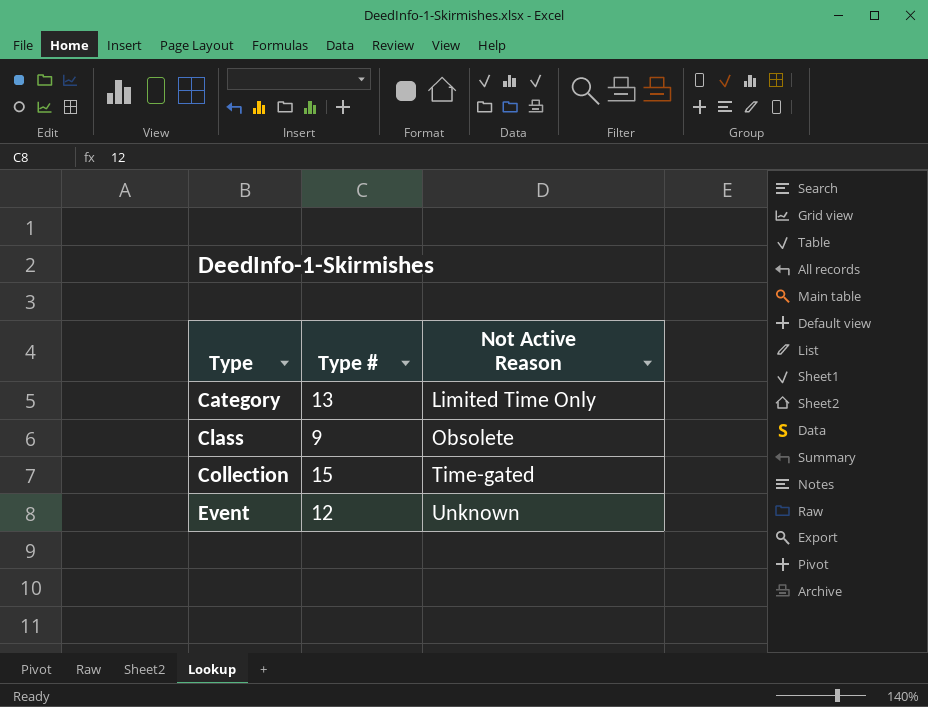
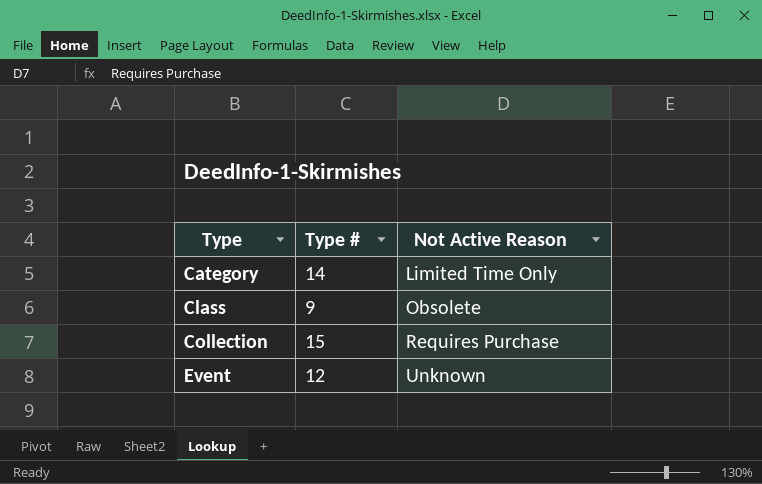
Category | Type #: 13 -> 14
Collection | Not Active Reason: Time-gated -> Requires Purchase

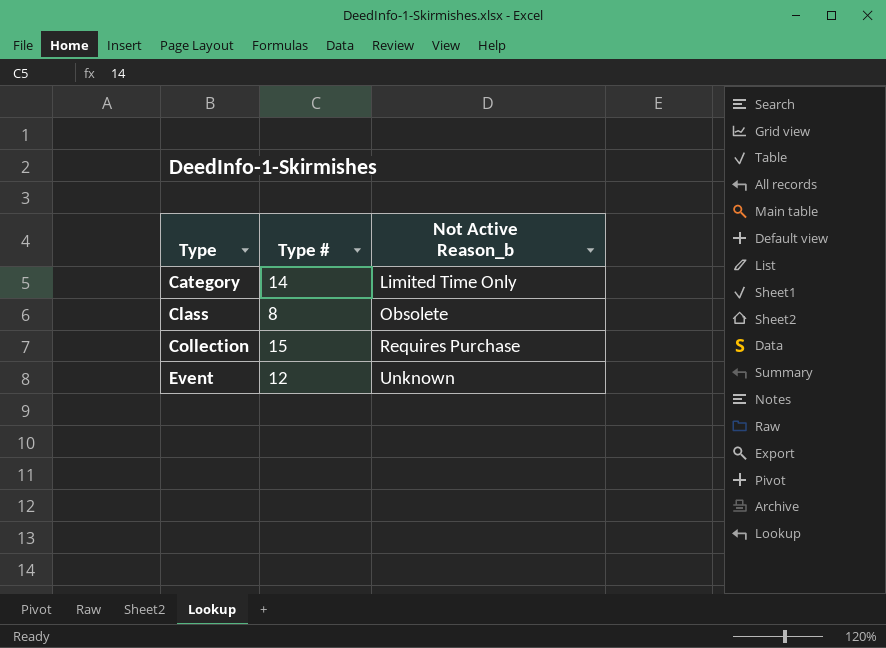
column name: Not Active Reason -> Not Active Reason_b
Class | Type #: 9 -> 8

